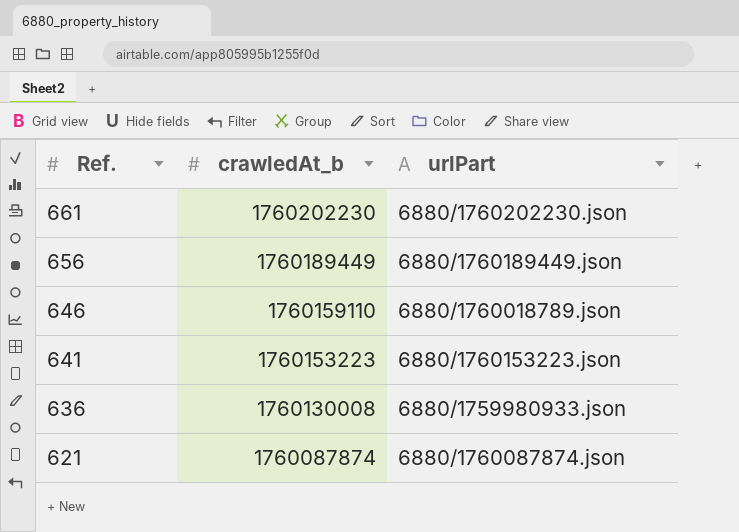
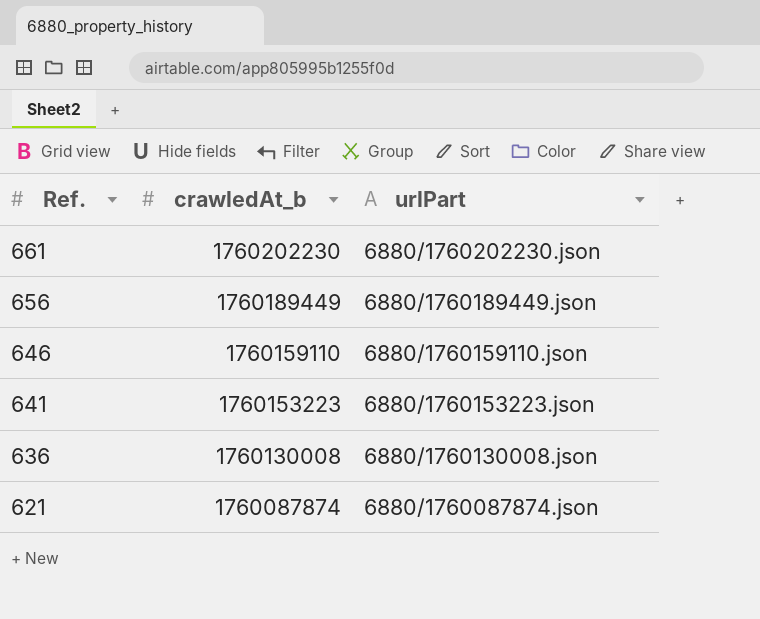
646 | urlPart: 6880/1760018789.json -> 6880/1760159110.json
636 | urlPart: 6880/1759980933.json -> 6880/1760130008.json

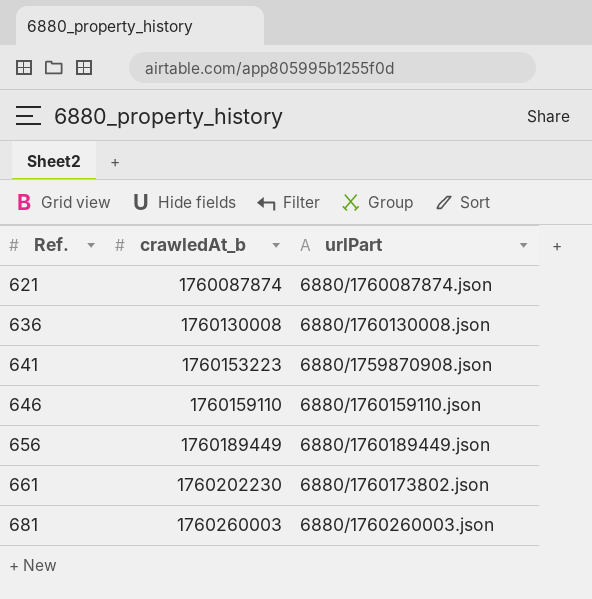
row order: Ref. descending -> Ref. ascending
641 | urlPart: 6880/1760153223.json -> 6880/1759870908.json
661 | urlPart: 6880/1760202230.json -> 6880/1760173802.json
row 681: none -> 1760260003 | 6880/1760260003.json

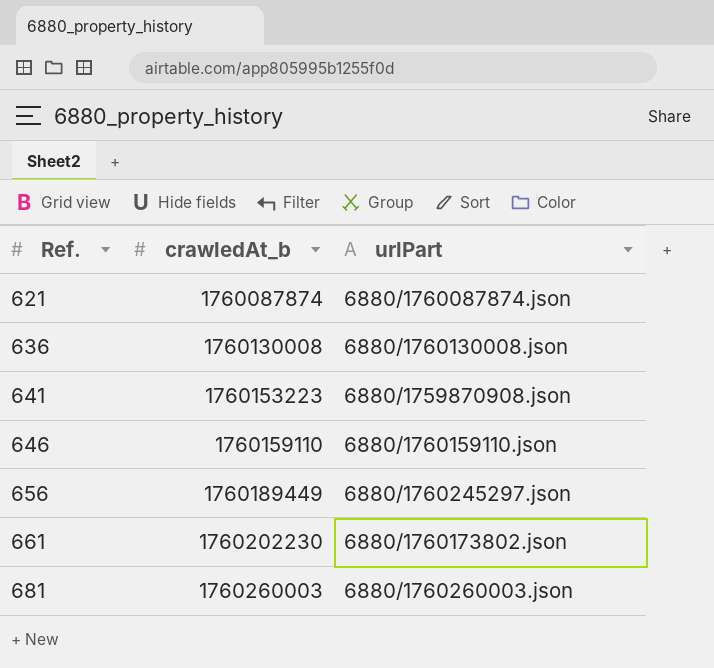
656 | urlPart: 6880/1760189449.json -> 6880/1760245297.json

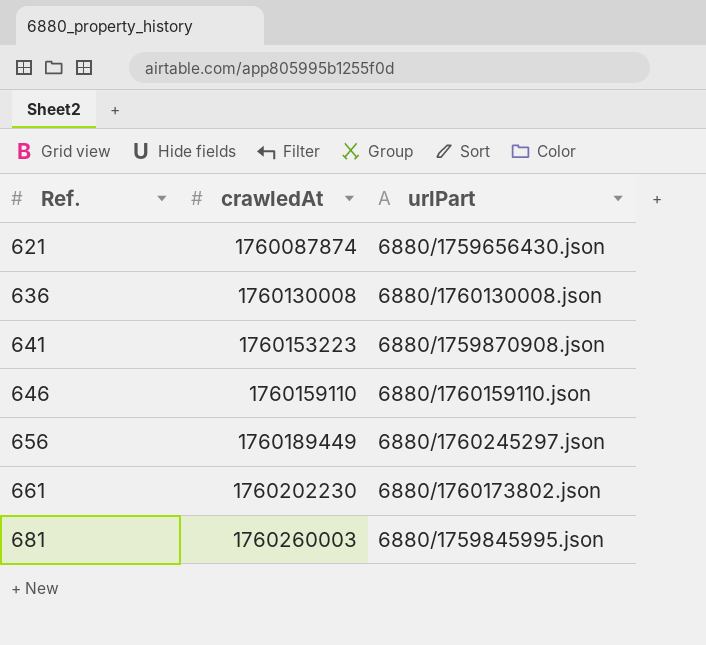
column name: crawledAt_b -> crawledAt
621 | urlPart: 6880/1760087874.json -> 6880/1759656430.json
681 | urlPart: 6880/1760260003.json -> 6880/1759845995.json

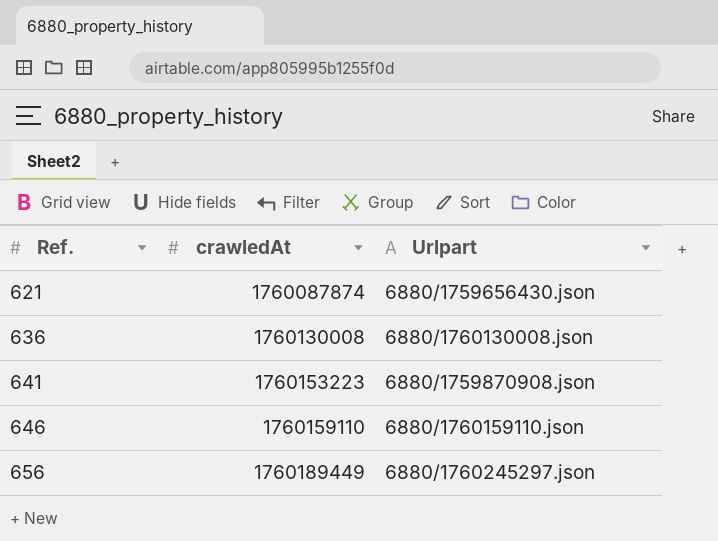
column name: urlPart -> Urlpart
row 661: 1760202230 | 6880/1760173802.json -> none
row 681: 1760260003 | 6880/1759845995.json -> none

